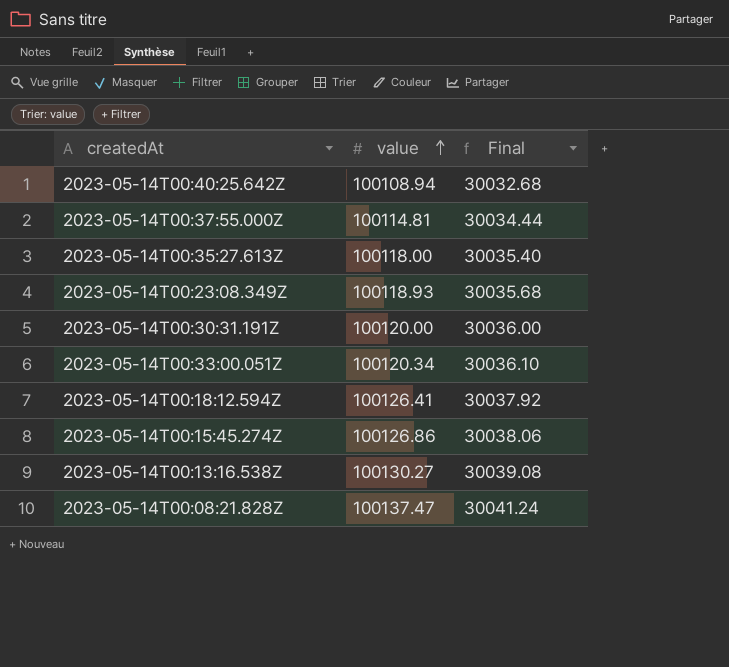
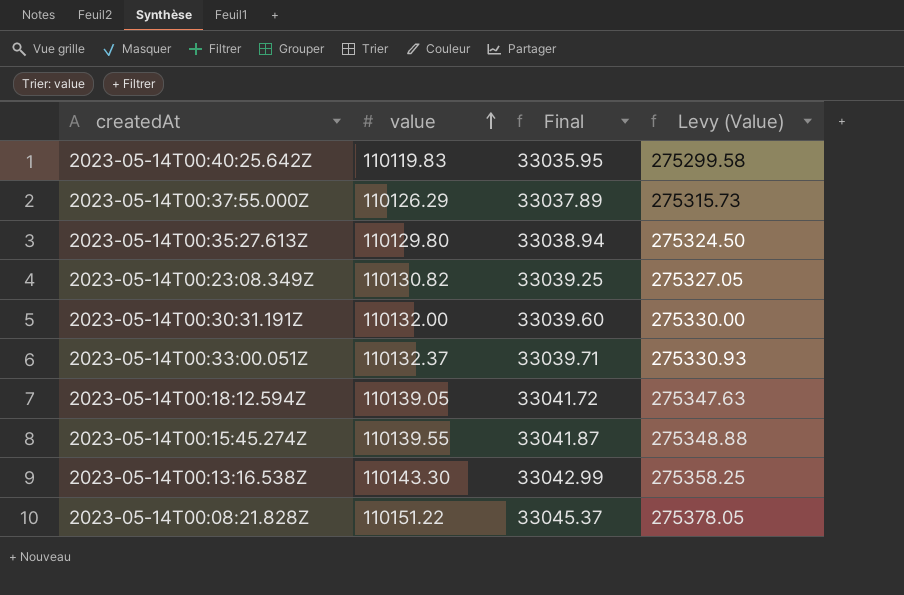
column Levy (Value) | formula: none -> [value] * 2.5
2023-05-14T00:40:25.642Z | value: 100108.94 -> 110119.83
2023-05-14T00:40:25.642Z | Final: 30032.68 -> 33035.95
2023-05-14T00:37:55.000Z | value: 100114.81 -> 110126.29
2023-05-14T00:37:55.000Z | Final: 30034.44 -> 33037.89
2023-05-14T00:35:27.613Z | value: 100118.00 -> 110129.80
2023-05-14T00:35:27.613Z | Final: 30035.40 -> 33038.94
2023-05-14T00:23:08.349Z | value: 100118.93 -> 110130.82
2023-05-14T00:23:08.349Z | Final: 30035.68 -> 33039.25
2023-05-14T00:30:31.191Z | value: 100120.00 -> 110132.00
2023-05-14T00:30:31.191Z | Final: 30036.00 -> 33039.60
2023-05-14T00:33:00.051Z | value: 100120.34 -> 110132.37
2023-05-14T00:33:00.051Z | Final: 30036.10 -> 33039.71
2023-05-14T00:18:12.594Z | value: 100126.41 -> 110139.05
2023-05-14T00:18:12.594Z | Final: 30037.92 -> 33041.72
2023-05-14T00:15:45.274Z | value: 100126.86 -> 110139.55
2023-05-14T00:15:45.274Z | Final: 30038.06 -> 33041.87
2023-05-14T00:13:16.538Z | value: 100130.27 -> 110143.30
2023-05-14T00:13:16.538Z | Final: 30039.08 -> 33042.99
2023-05-14T00:08:21.828Z | value: 100137.47 -> 110151.22
2023-05-14T00:08:21.828Z | Final: 30041.24 -> 33045.37

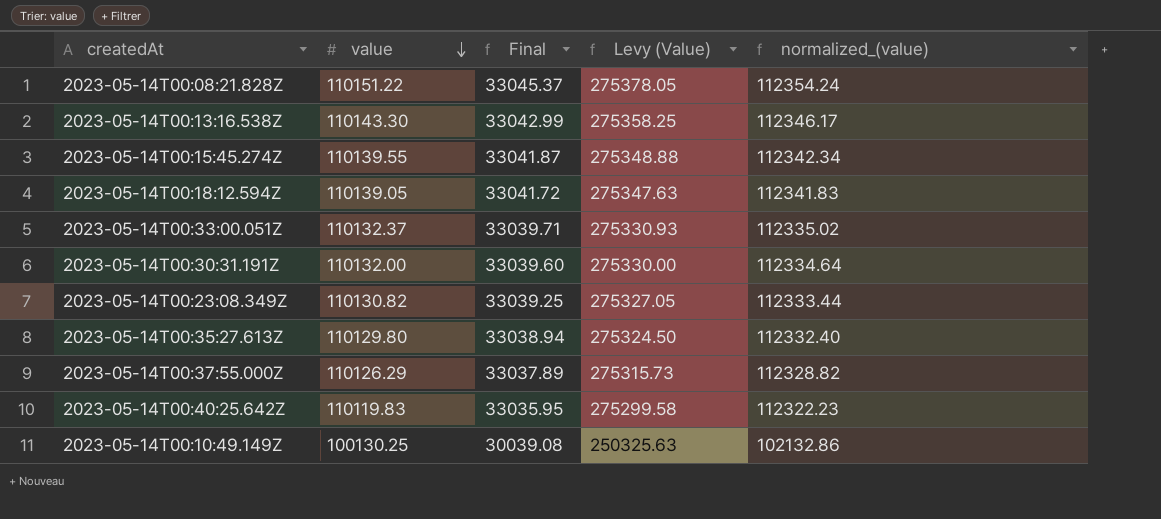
row order: value ascending -> value descending
column normalized_(value) | formula: none -> [value] * 1.02
row 2023-05-14T00:10:49.149Z: none -> 100130.25 | 30039.08 | 250325.63 | 102132.86

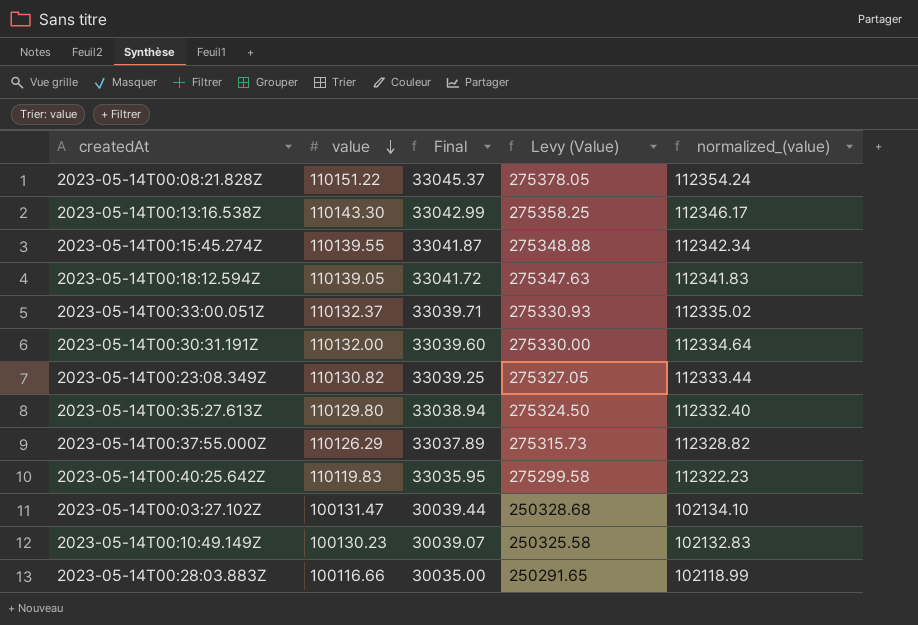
row 2023-05-14T00:03:27.102Z: none -> 100131.47 | 30039.44 | 250328.68 | 102134.10
2023-05-14T00:10:49.149Z | value: 100130.25 -> 100130.23
2023-05-14T00:10:49.149Z | Final: 30039.08 -> 30039.07
2023-05-14T00:10:49.149Z | Levy (Value): 250325.63 -> 250325.58
2023-05-14T00:10:49.149Z | normalized_(value): 102132.86 -> 102132.83
row 2023-05-14T00:28:03.883Z: none -> 100116.66 | 30035.00 | 250291.65 | 102118.99

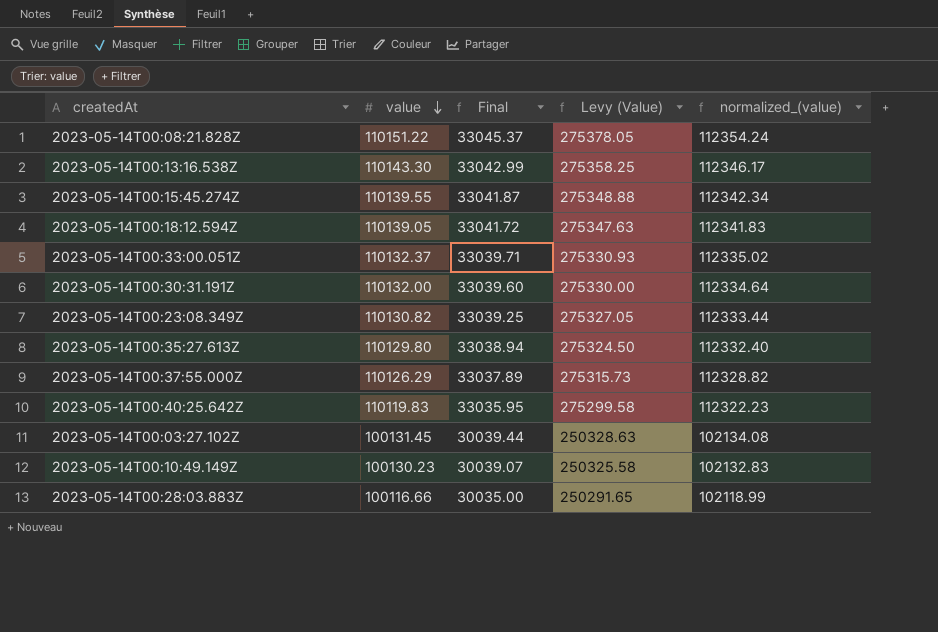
2023-05-14T00:03:27.102Z | value: 100131.47 -> 100131.45
2023-05-14T00:03:27.102Z | Levy (Value): 250328.68 -> 250328.63
2023-05-14T00:03:27.102Z | normalized_(value): 102134.10 -> 102134.08

